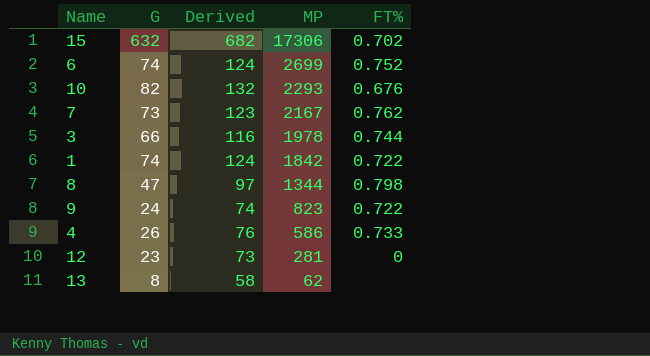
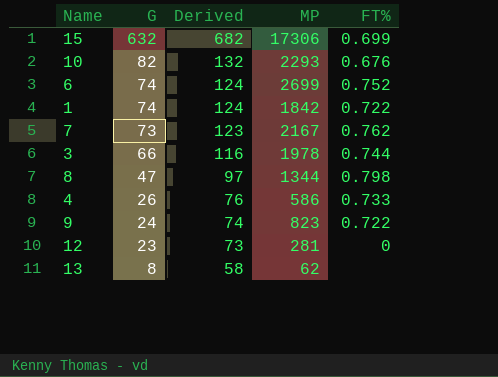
row order: MP descending -> G descending
15 | FT%: 0.702 -> 0.699

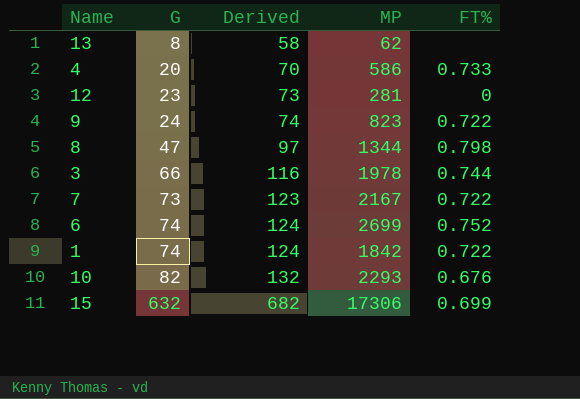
row order: G descending -> G ascending
4 | G: 26 -> 20
4 | Derived: 76 -> 70
7 | FT%: 0.762 -> 0.722

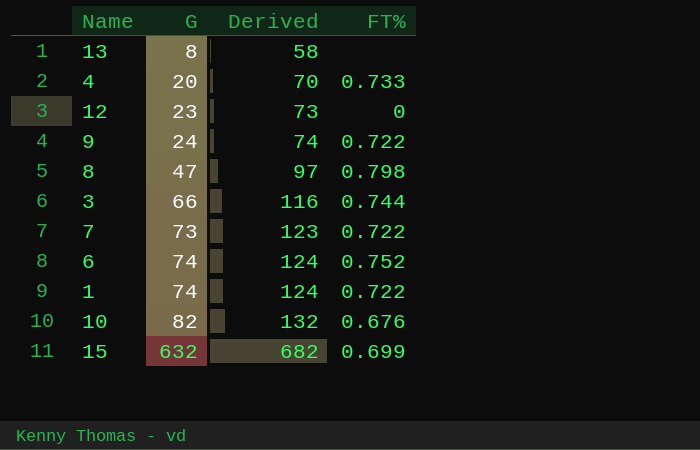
column MP | position: 4 -> none

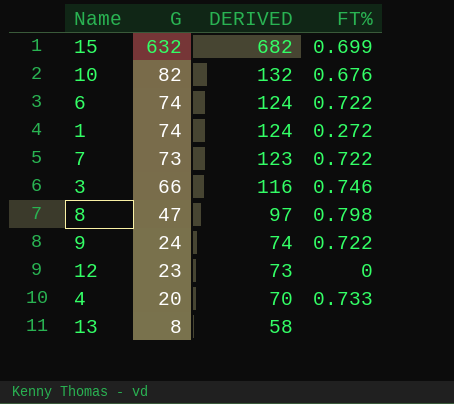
row order: G ascending -> G descending
column name: Derived -> DERIVED
6 | FT%: 0.752 -> 0.722
1 | FT%: 0.722 -> 0.272
3 | FT%: 0.744 -> 0.746

